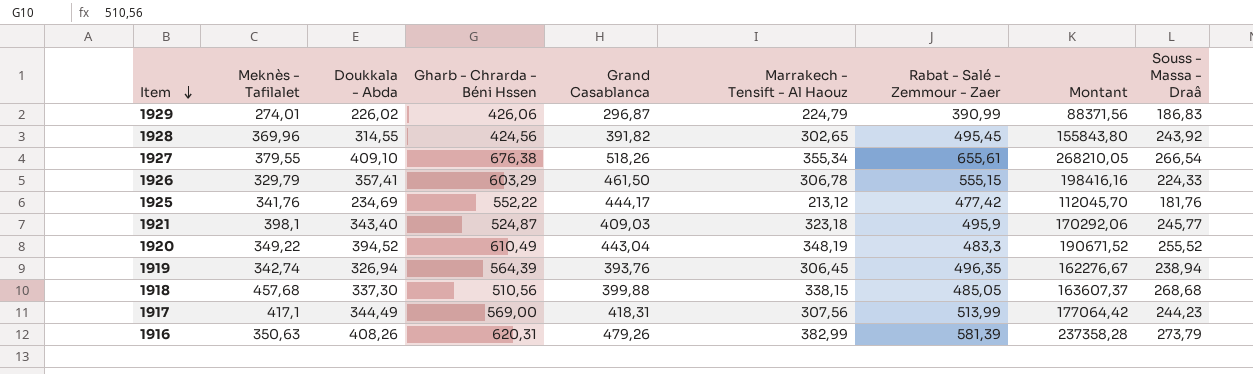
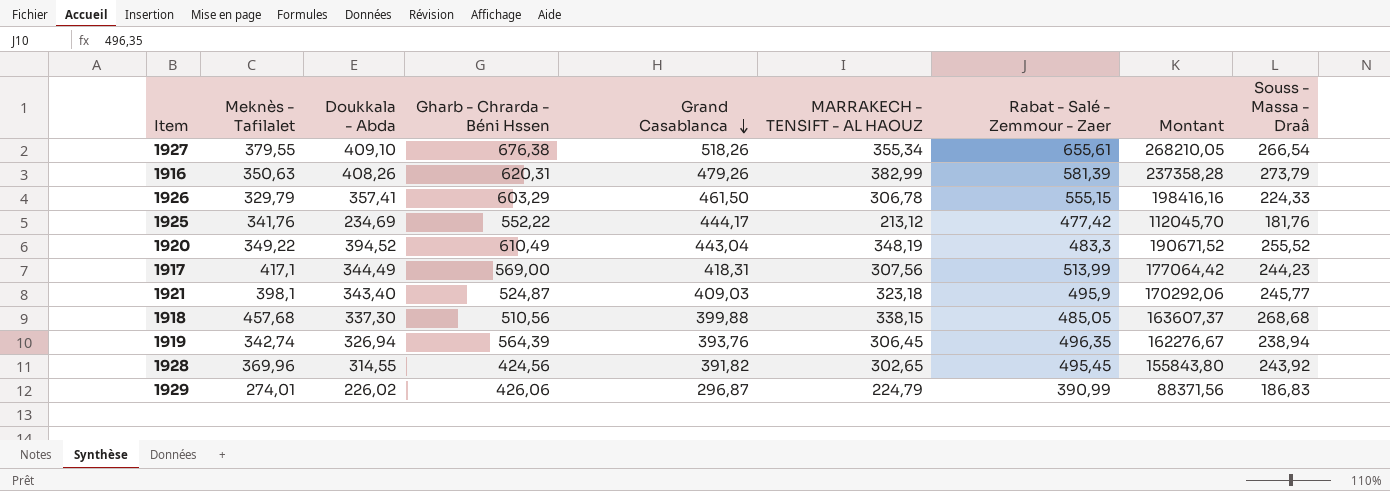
row order: Item descending -> Grand Casablanca descending
column name: Marrakech - Tensift - Al Haouz -> MARRAKECH - TENSIFT - AL HAOUZ

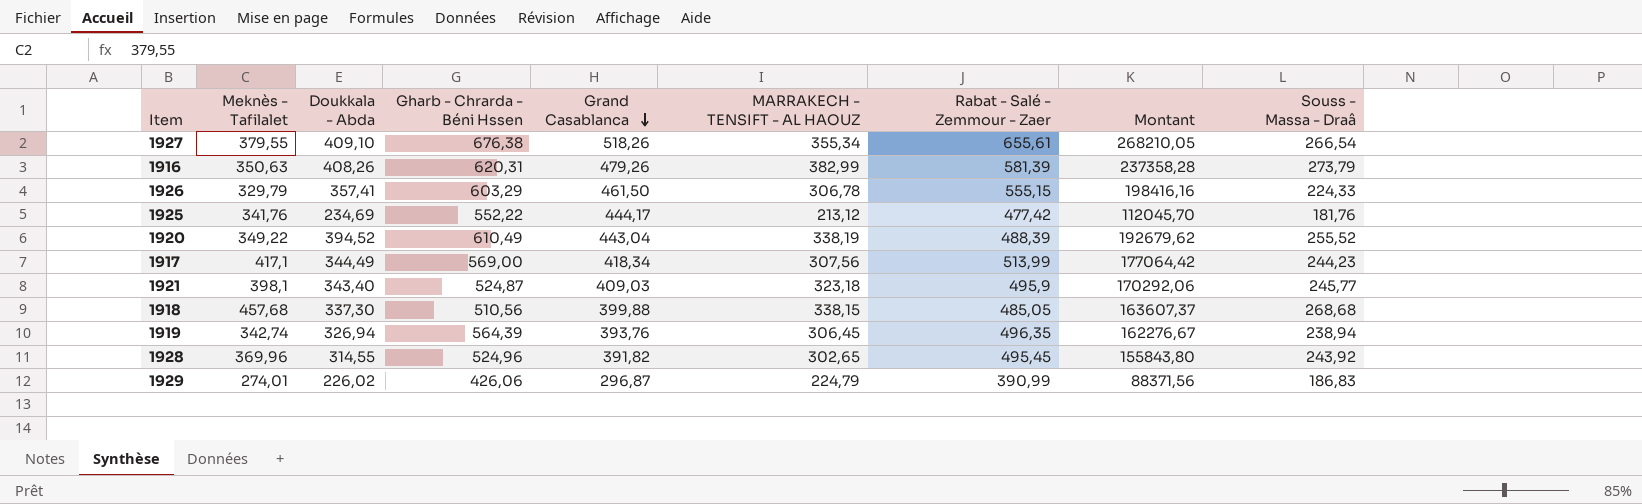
1920 | MARRAKECH - TENSIFT - AL HAOUZ: 348,19 -> 338,19
1920 | Rabat - Salé - Zemmour - Zaer: 483,3 -> 488,39
1920 | Montant: 190671,52 -> 192679,62
1917 | Grand Casablanca: 418,31 -> 418,34
1928 | Gharb - Chrarda - Béni Hssen: 424,56 -> 524,96

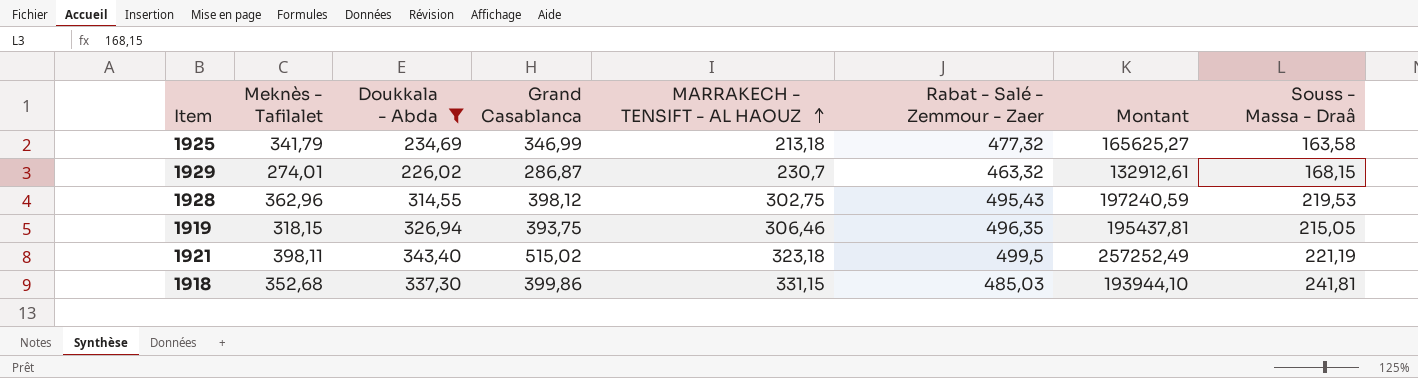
filter: none -> Doukkala - Abda <= 343,40
row order: Grand Casablanca descending -> MARRAKECH - TENSIFT - AL HAOUZ ascending
column Gharb - Chrarda - Béni Hssen | position: 4 -> none
column Montant | formula: [Doukkala - Abda] * [Rabat - Salé - Zemmour - Zaer] -> [Grand Casablanca] * [Rabat - Salé - Zemmour - Zaer]
1925 | Meknès - Tafilalet: 341,76 -> 341,79
1925 | Grand Casablanca: 444,17 -> 346,99
1925 | MARRAKECH - TENSIFT - AL HAOUZ: 213,12 -> 213,18
1925 | Rabat - Salé - Zemmour - Zaer: 477,42 -> 477,32
1925 | Souss - Massa - Draâ: 181,76 -> 163,58
1929 | Grand Casablanca: 296,87 -> 286,87
1929 | MARRAKECH - TENSIFT - AL HAOUZ: 224,79 -> 230,7
1929 | Rabat - Salé - Zemmour - Zaer: 390,99 -> 463,32
1929 | Souss - Massa - Draâ: 186,83 -> 168,15
1928 | Meknès - Tafilalet: 369,96 -> 362,96
1928 | Grand Casablanca: 391,82 -> 398,12
1928 | MARRAKECH - TENSIFT - AL HAOUZ: 302,65 -> 302,75
1928 | Rabat - Salé - Zemmour - Zaer: 495,45 -> 495,43
1928 | Souss - Massa - Draâ: 243,92 -> 219,53
1919 | Meknès - Tafilalet: 342,74 -> 318,15
1919 | Grand Casablanca: 393,76 -> 393,75
1919 | MARRAKECH - TENSIFT - AL HAOUZ: 306,45 -> 306,46
1919 | Souss - Massa - Draâ: 238,94 -> 215,05
1921 | Meknès - Tafilalet: 398,1 -> 398,11
1921 | Grand Casablanca: 409,03 -> 515,02
1921 | Rabat - Salé - Zemmour - Zaer: 495,9 -> 499,5
1921 | Souss - Massa - Draâ: 245,77 -> 221,19
1918 | Meknès - Tafilalet: 457,68 -> 352,68
1918 | Grand Casablanca: 399,88 -> 399,86
1918 | MARRAKECH - TENSIFT - AL HAOUZ: 338,15 -> 331,15
1918 | Rabat - Salé - Zemmour - Zaer: 485,05 -> 485,03
1918 | Souss - Massa - Draâ: 268,68 -> 241,81

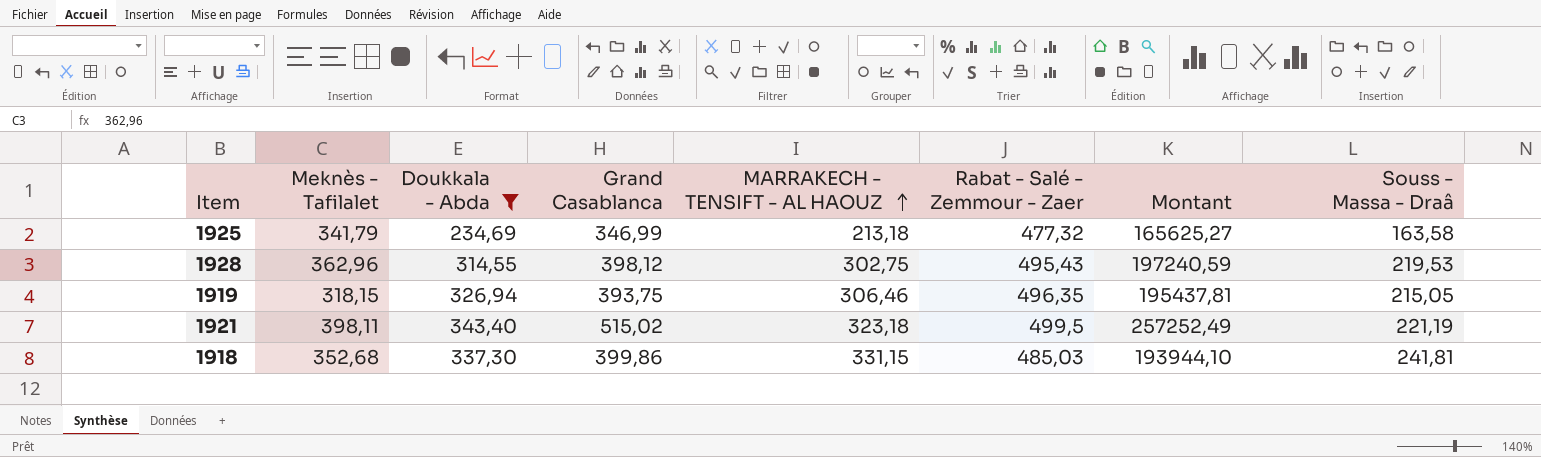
row 1929: 274,01 | 226,02 | 286,87 | 230,7 | 463,32 | 132912,61 | 168,15 -> none

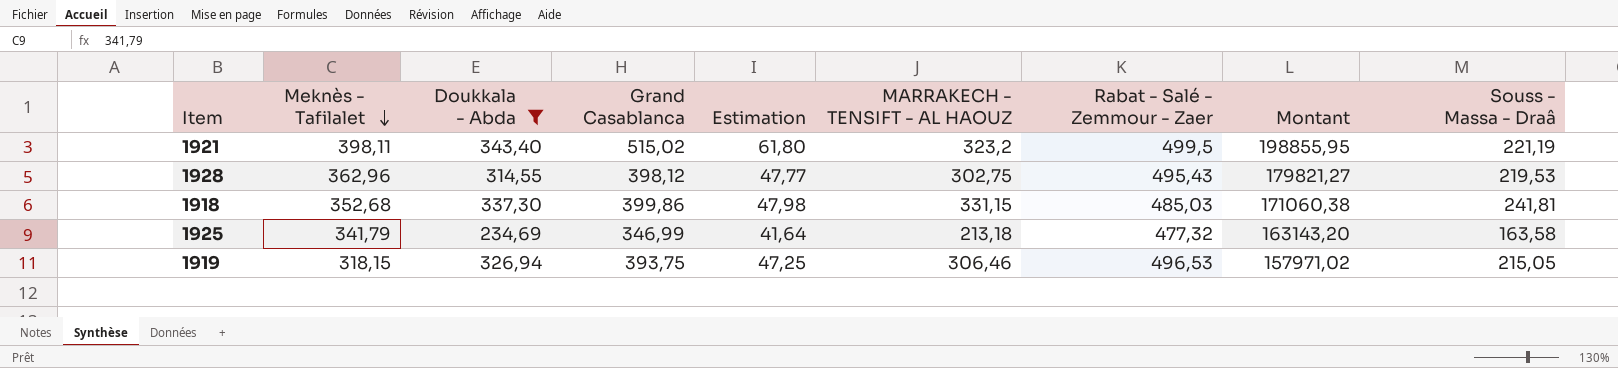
row order: MARRAKECH - TENSIFT - AL HAOUZ ascending -> Meknès - Tafilalet descending
column Estimation | formula: none -> [Grand Casablanca] * 0,12
column Montant | formula: [Grand Casablanca] * [Rabat - Salé - Zemmour - Zaer] -> [Meknès - Tafilalet] * [Rabat - Salé - Zemmour - Zaer]
1921 | MARRAKECH - TENSIFT - AL HAOUZ: 323,18 -> 323,2
1919 | Rabat - Salé - Zemmour - Zaer: 496,35 -> 496,53

